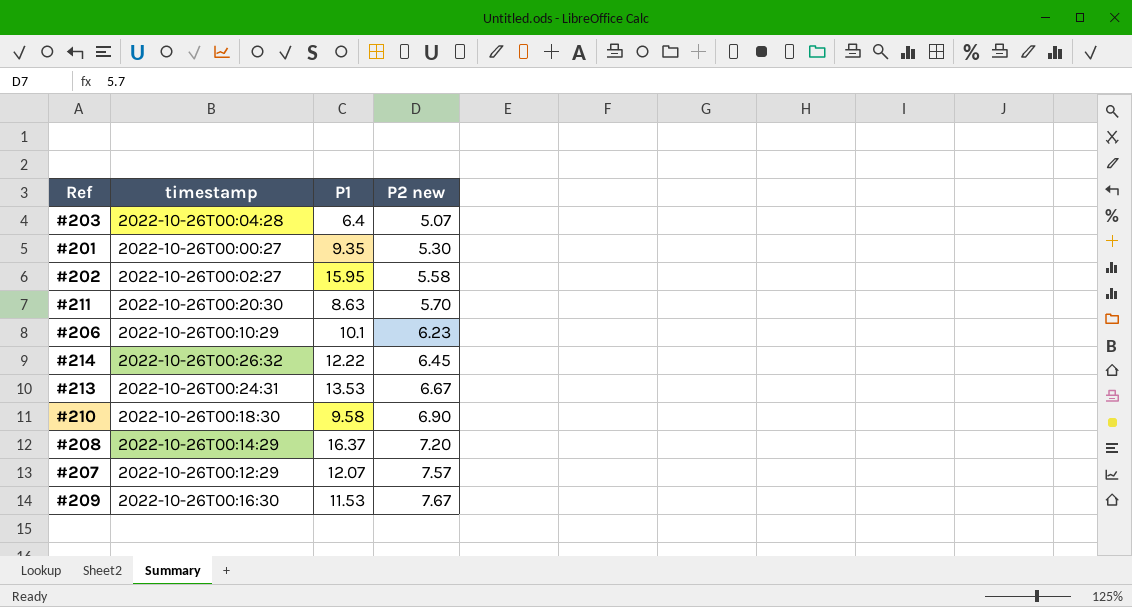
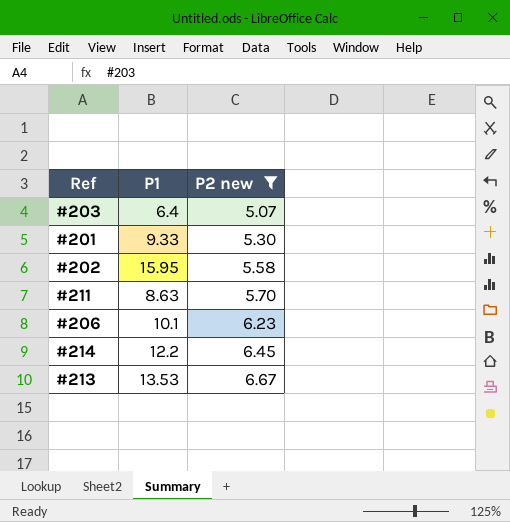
filter: none -> P2 new <= 6.67
column timestamp | position: 2 -> none
#201 | P1: 9.35 -> 9.33
#214 | P1: 12.22 -> 12.2

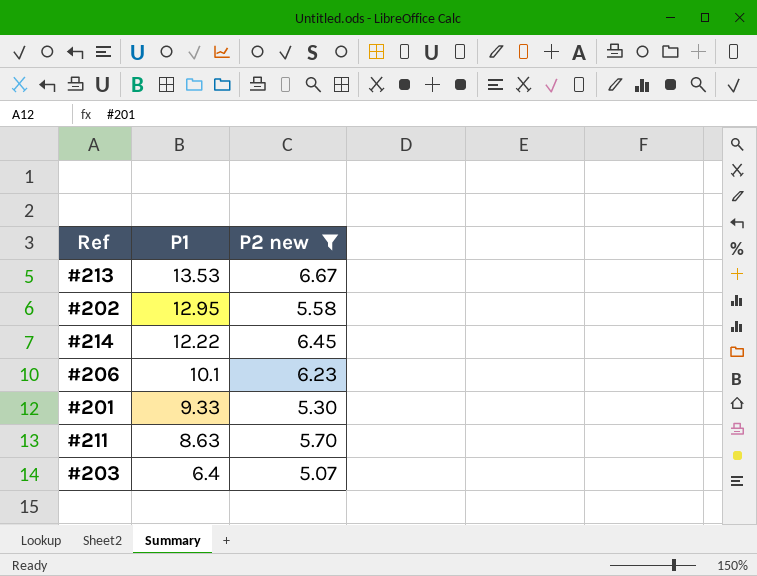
row order: P2 new ascending -> P1 descending
#202 | P1: 15.95 -> 12.95
#214 | P1: 12.2 -> 12.22

